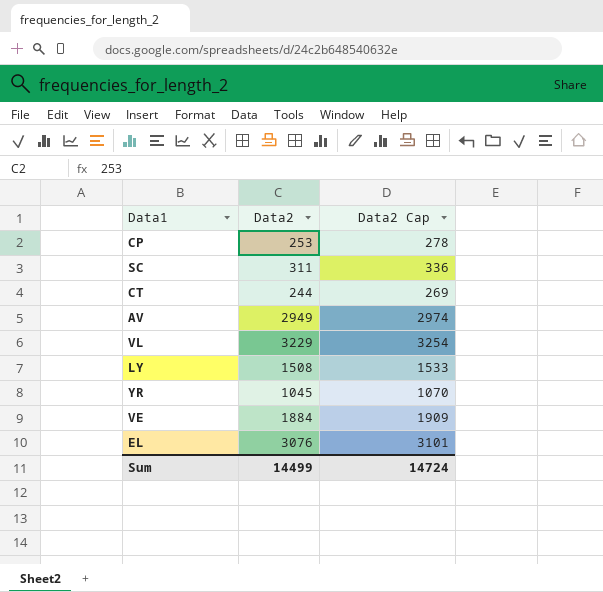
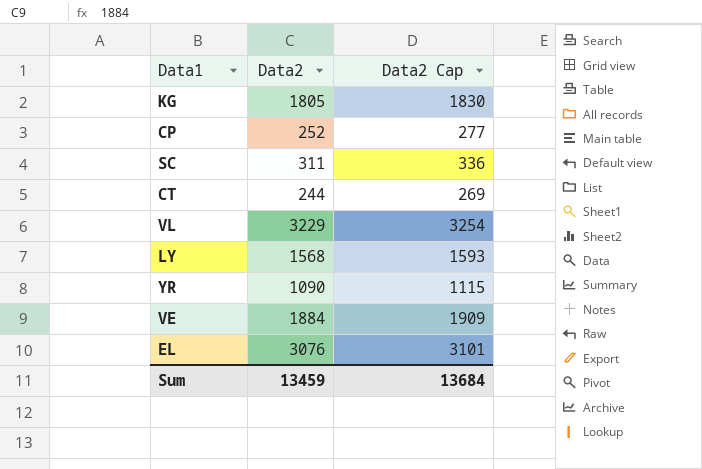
row AV: 2949 | 2974 -> none
row KG: none -> 1805 | 1830
CP | Data2: 253 -> 252
CP | Data2 Cap: 278 -> 277
LY | Data2: 1508 -> 1568
LY | Data2 Cap: 1533 -> 1593
YR | Data2: 1045 -> 1090
YR | Data2 Cap: 1070 -> 1115
Sum | Data2: 14499 -> 13459
Sum | Data2 Cap: 14724 -> 13684

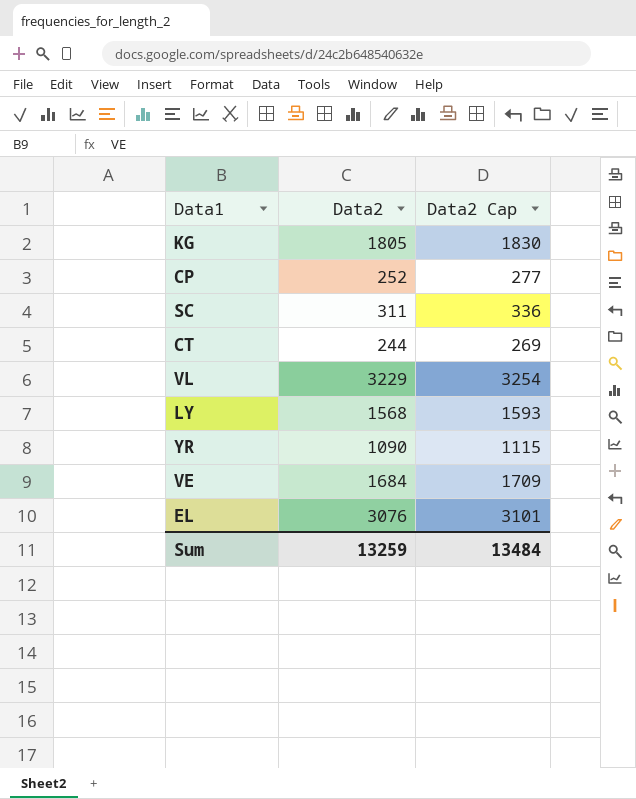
VE | Data2: 1884 -> 1684
VE | Data2 Cap: 1909 -> 1709
Sum | Data2: 13459 -> 13259
Sum | Data2 Cap: 13684 -> 13484

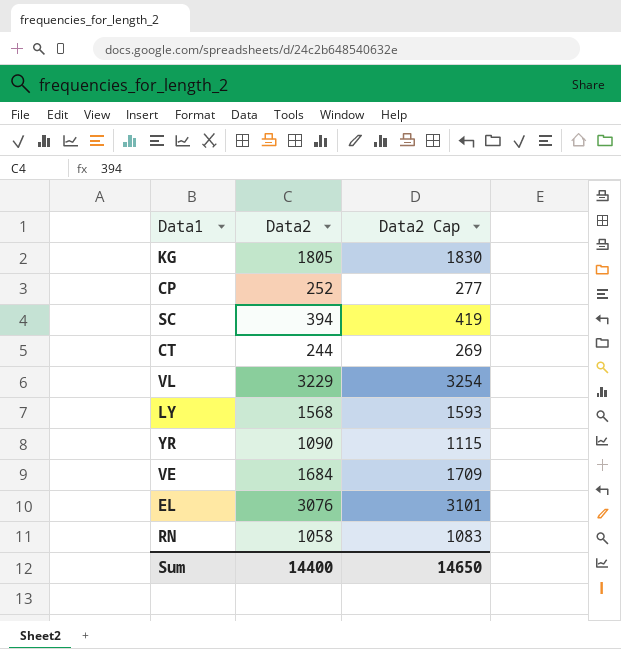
SC | Data2: 311 -> 394
SC | Data2 Cap: 336 -> 419
row RN: none -> 1058 | 1083
Sum | Data2: 13259 -> 14400
Sum | Data2 Cap: 13484 -> 14650

